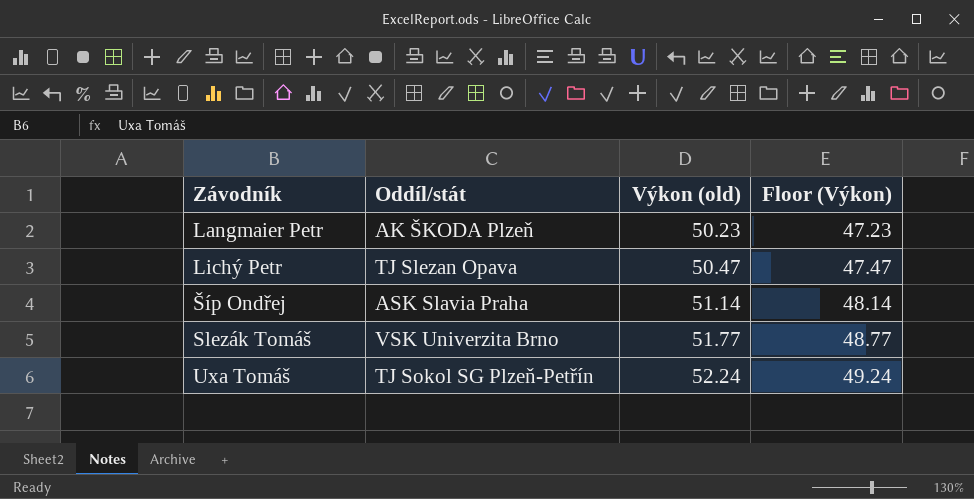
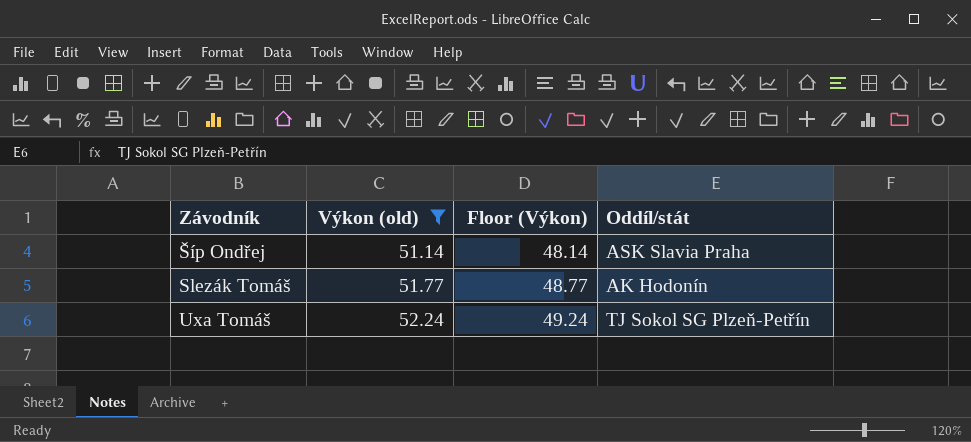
filter: none -> Výkon (old) >= 51.14
column Oddíl/stát | position: 2 -> 4
Slezák Tomáš | Oddíl/stát: VSK Univerzita Brno -> AK Hodonín

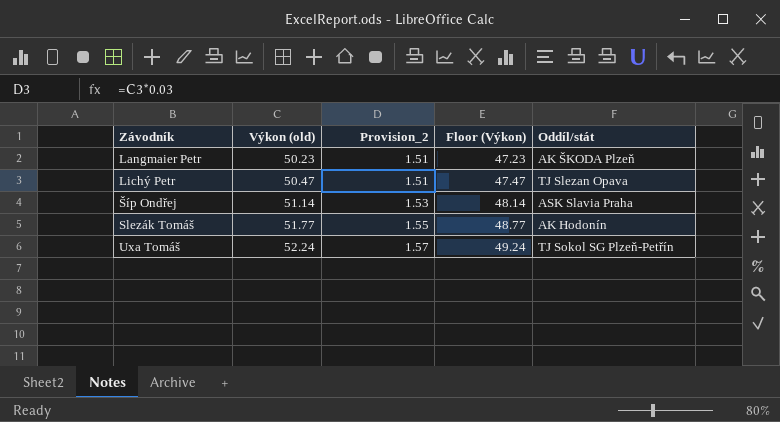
filter: Výkon (old) >= 51.14 -> none
column Provision_2 | formula: none -> [Výkon (old)] * 0.03

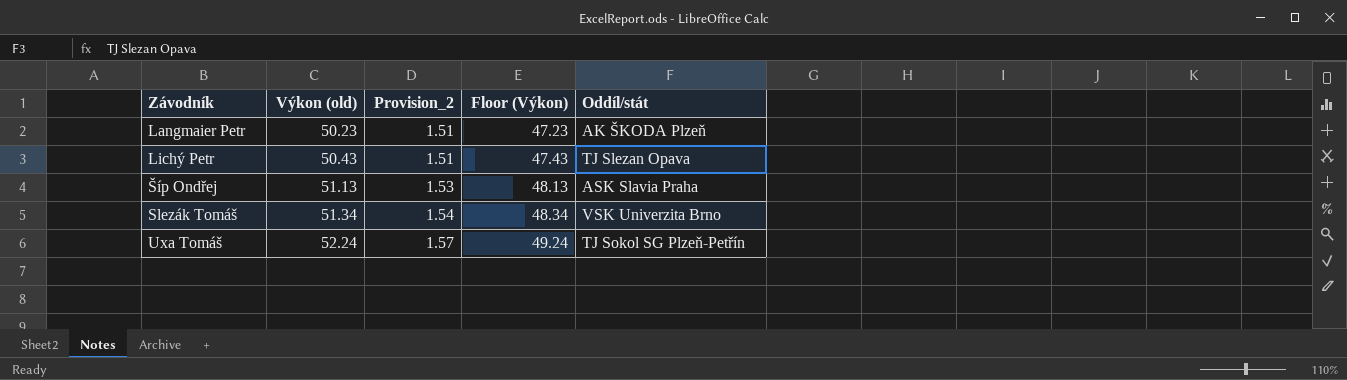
Lichý Petr | Výkon (old): 50.47 -> 50.43
Lichý Petr | Floor (Výkon): 47.47 -> 47.43
Šíp Ondřej | Výkon (old): 51.14 -> 51.13
Šíp Ondřej | Floor (Výkon): 48.14 -> 48.13
Slezák Tomáš | Výkon (old): 51.77 -> 51.34
Slezák Tomáš | Provision_2: 1.55 -> 1.54
Slezák Tomáš | Floor (Výkon): 48.77 -> 48.34
Slezák Tomáš | Oddíl/stát: AK Hodonín -> VSK Univerzita Brno

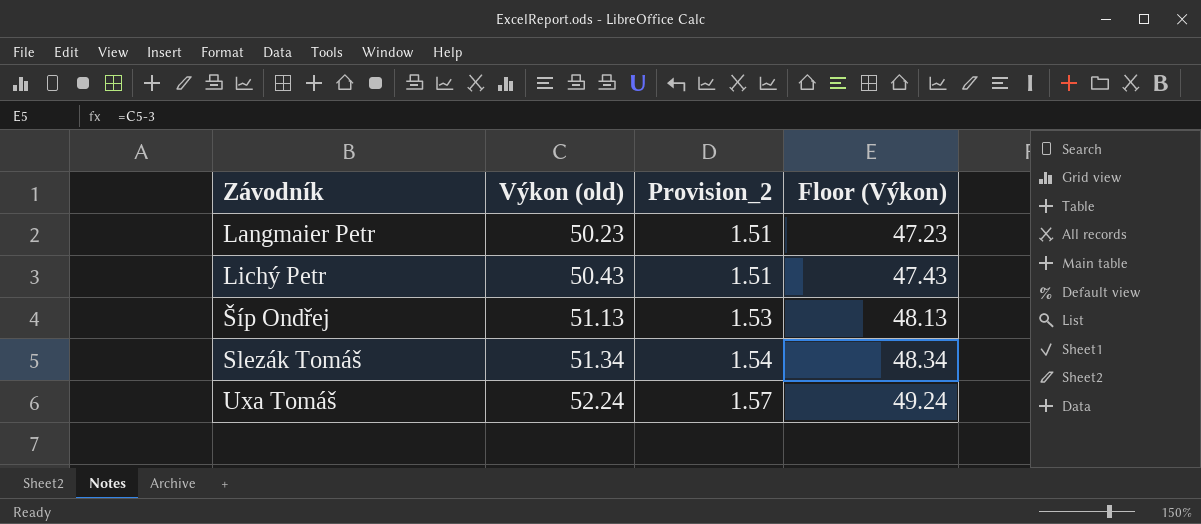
column Oddíl/stát | position: 5 -> none

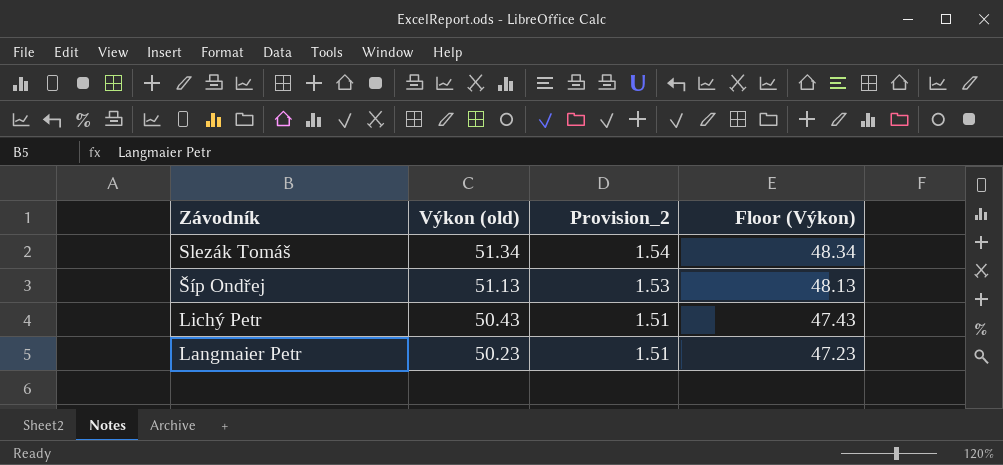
row order: Závodník ascending -> Závodník descending
row Uxa Tomáš: 52.24 | 1.57 | 49.24 -> none

